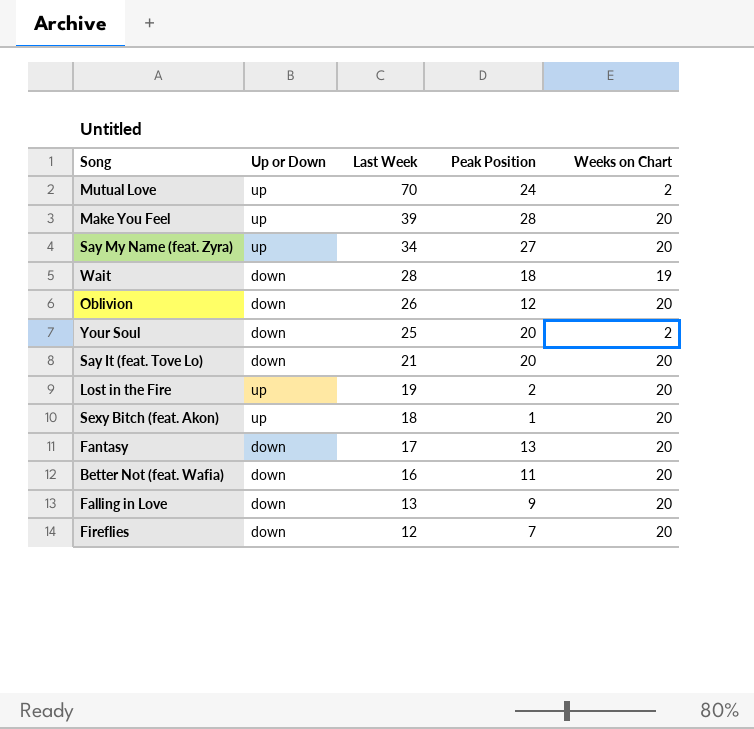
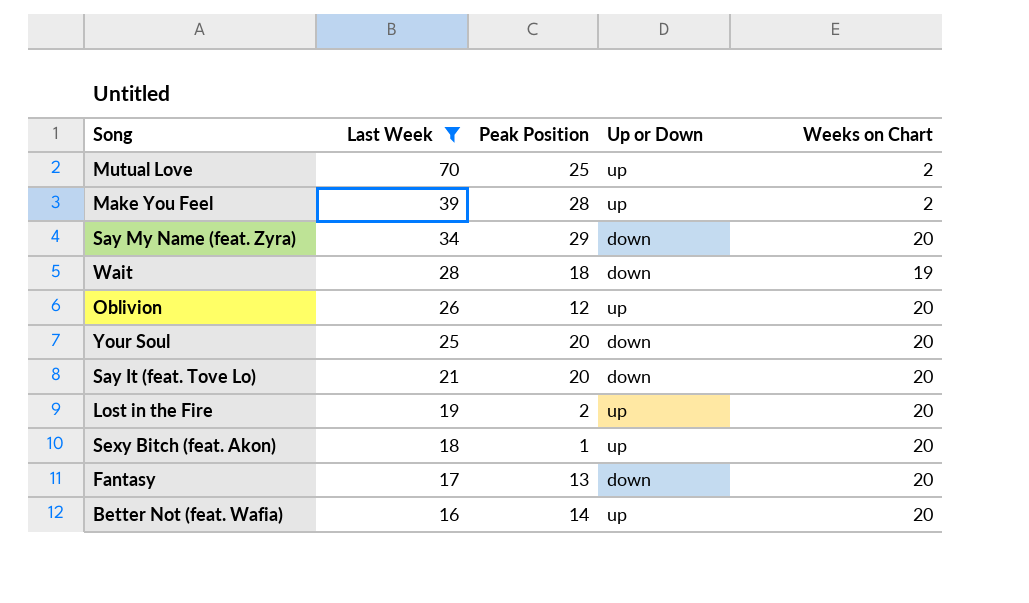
filter: none -> Last Week >= 16
column Up or Down | position: 2 -> 4
Mutual Love | Peak Position: 24 -> 25
Make You Feel | Weeks on Chart: 20 -> 2
Say My Name (feat. Zyra) | Peak Position: 27 -> 29
Say My Name (feat. Zyra) | Up or Down: up -> down
Oblivion | Up or Down: down -> up
Your Soul | Weeks on Chart: 2 -> 20
Better Not (feat. Wafia) | Peak Position: 11 -> 14
Better Not (feat. Wafia) | Up or Down: down -> up

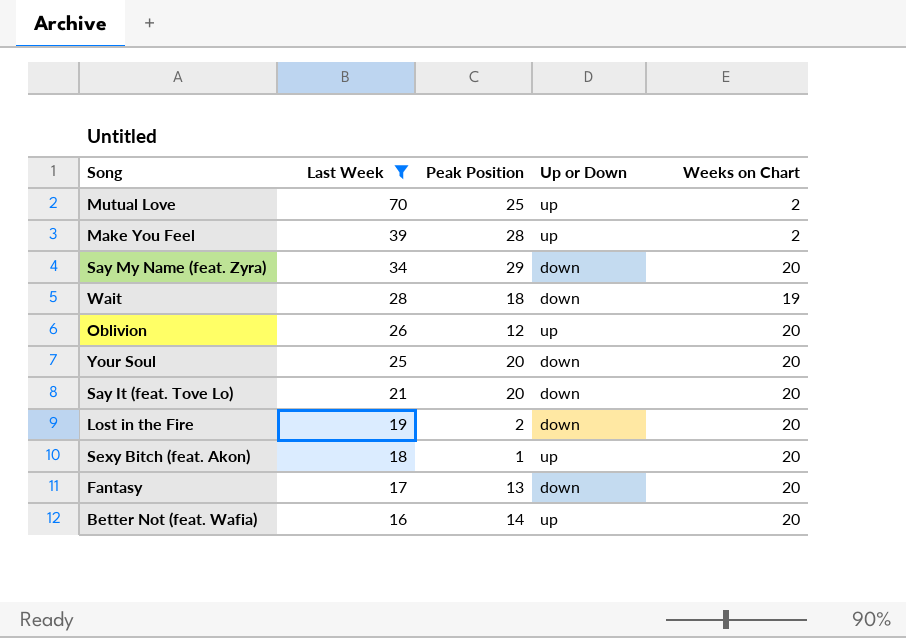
Lost in the Fire | Up or Down: up -> down

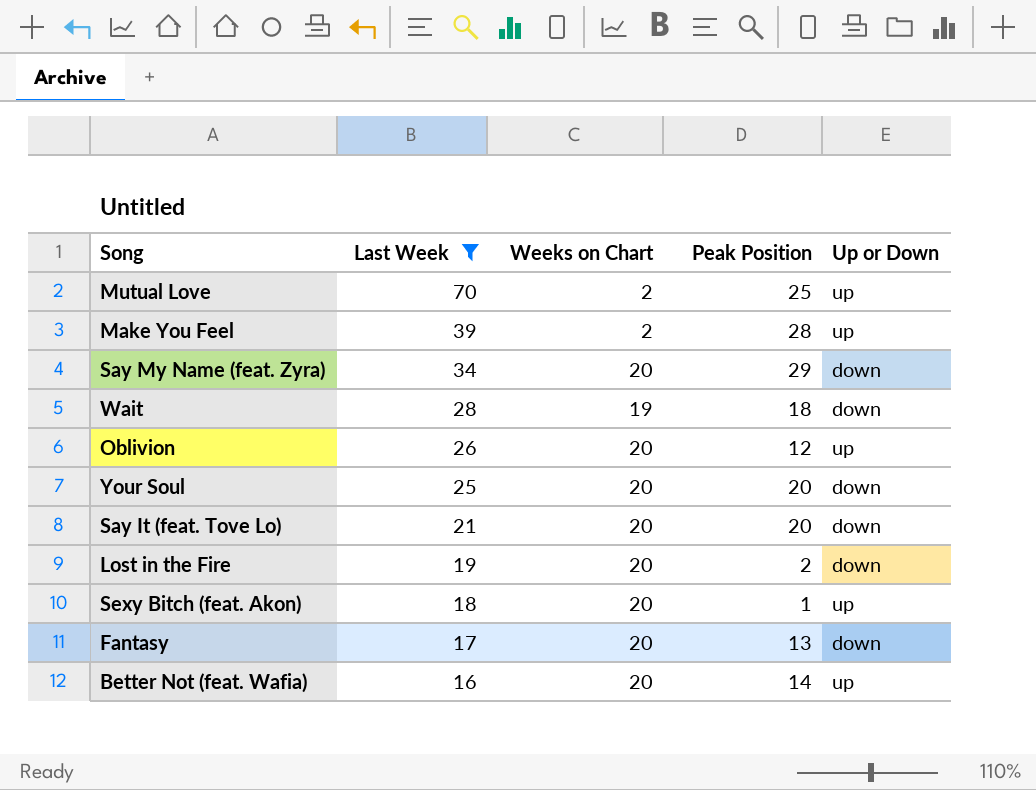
column Weeks on Chart | position: 5 -> 3

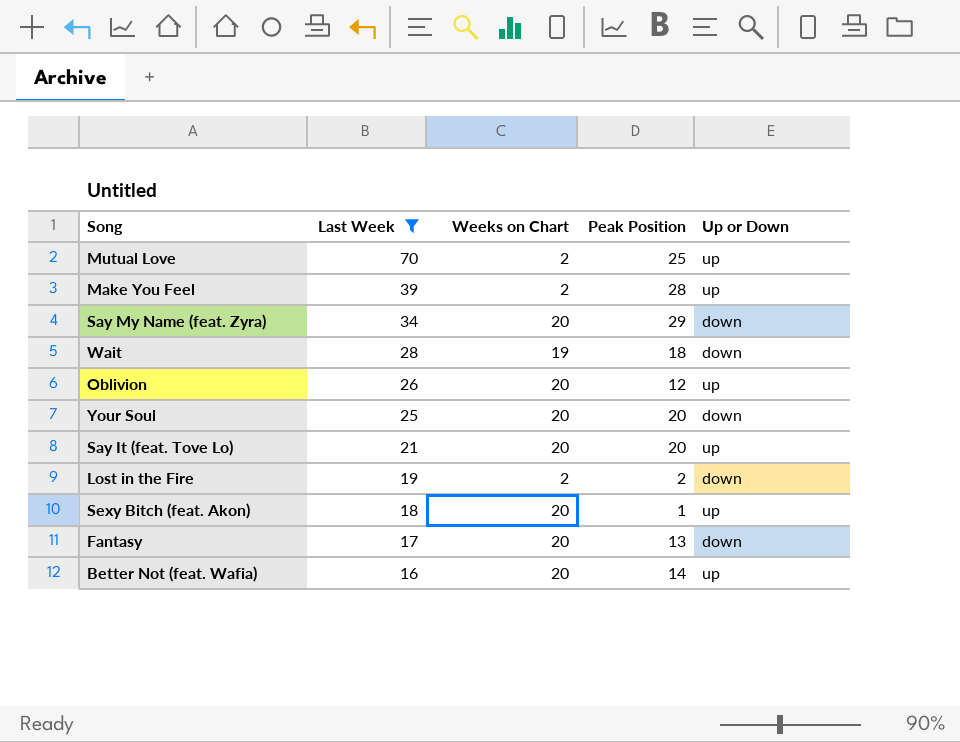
Say It (feat. Tove Lo) | Up or Down: down -> up
Lost in the Fire | Weeks on Chart: 20 -> 2

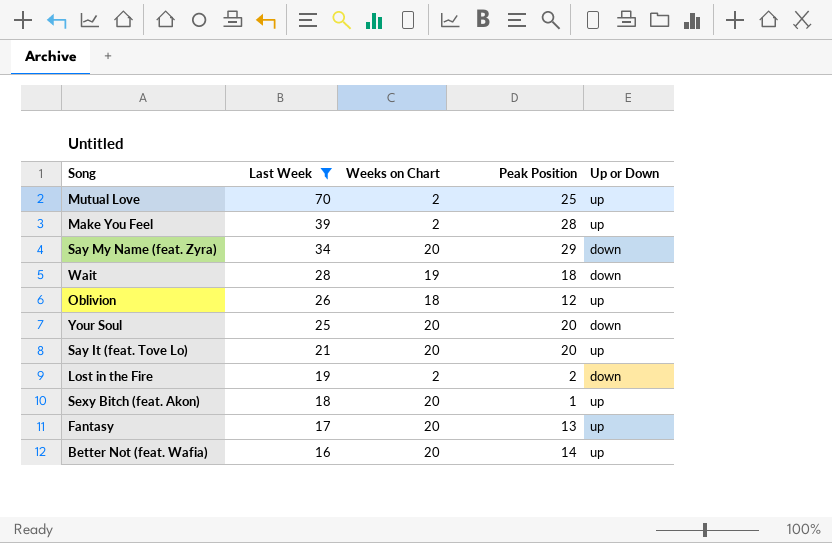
Oblivion | Weeks on Chart: 20 -> 18
Fantasy | Up or Down: down -> up

